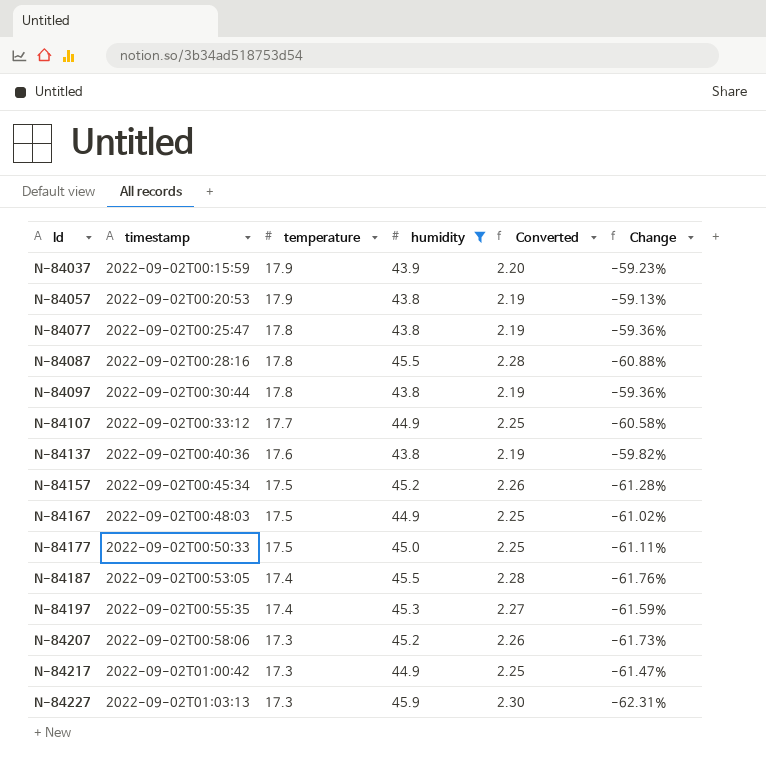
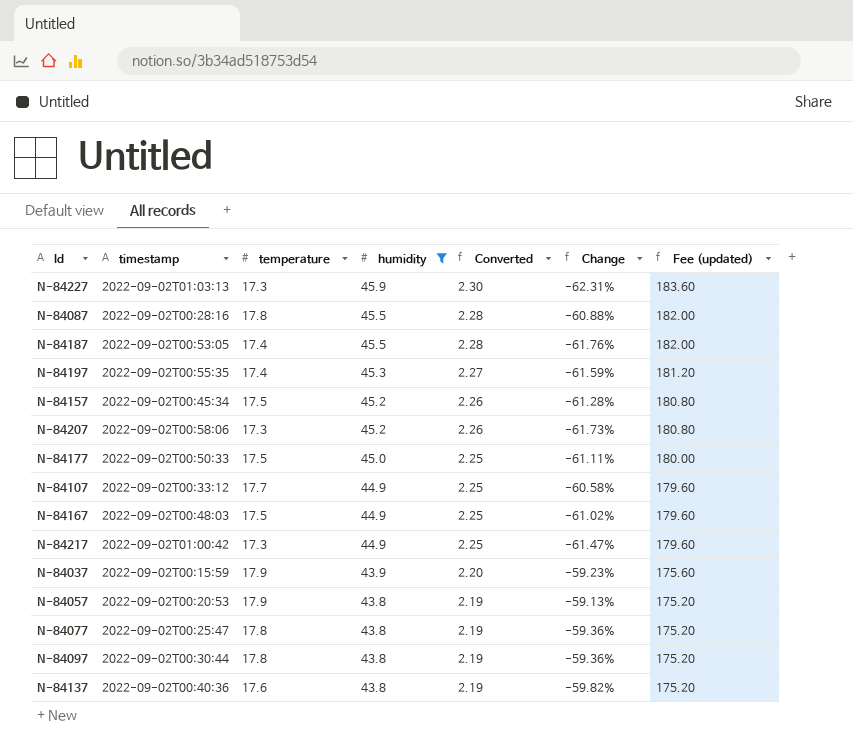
row order: Id ascending -> humidity descending
column Fee (updated) | formula: none -> [humidity] * 4

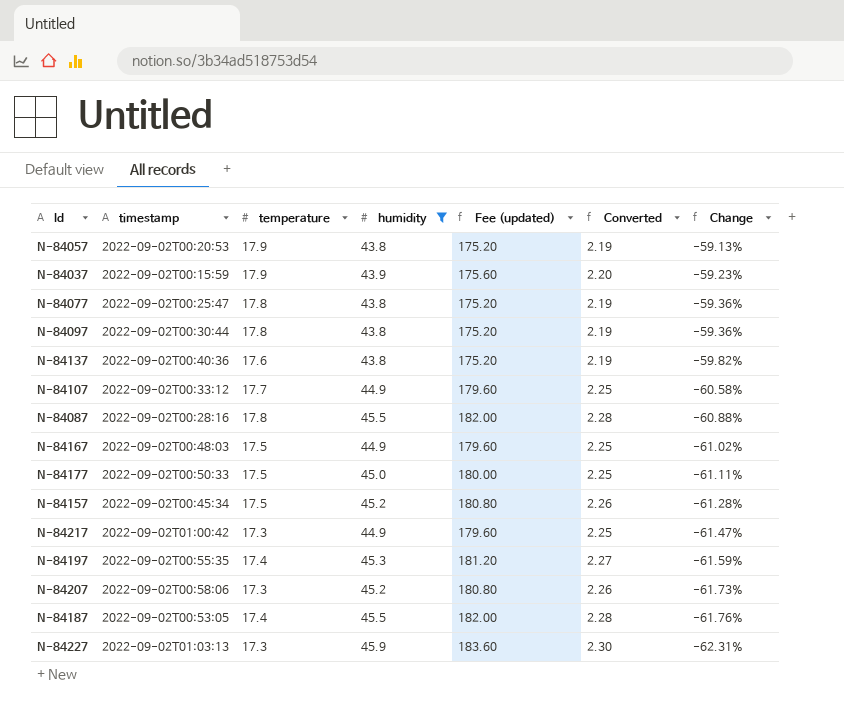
row order: humidity descending -> Change descending
column Fee (updated) | position: 7 -> 5

